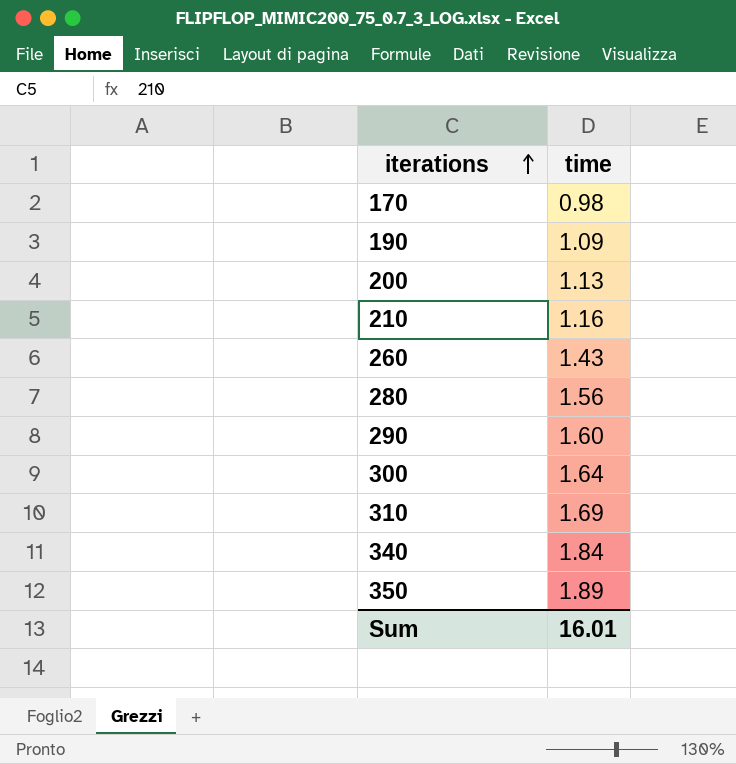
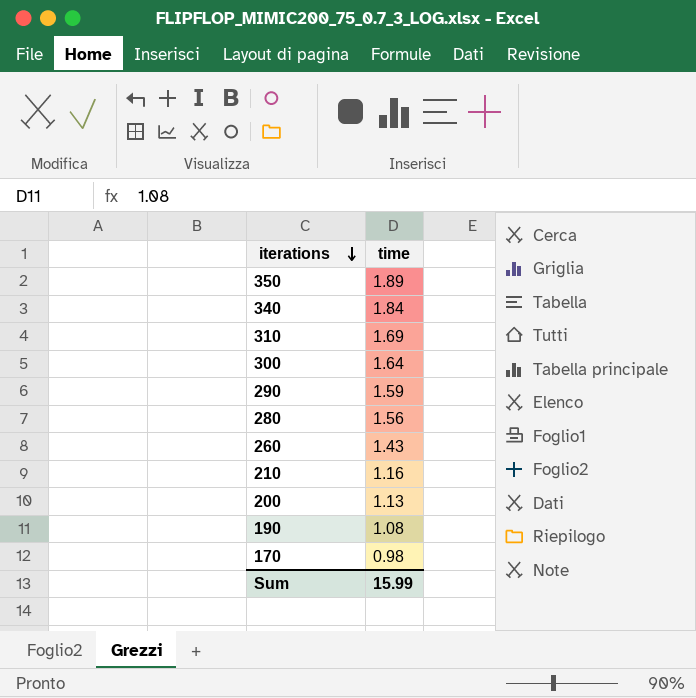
row order: iterations ascending -> iterations descending
290 | time: 1.60 -> 1.59
190 | time: 1.09 -> 1.08
Sum | time: 16.01 -> 15.99

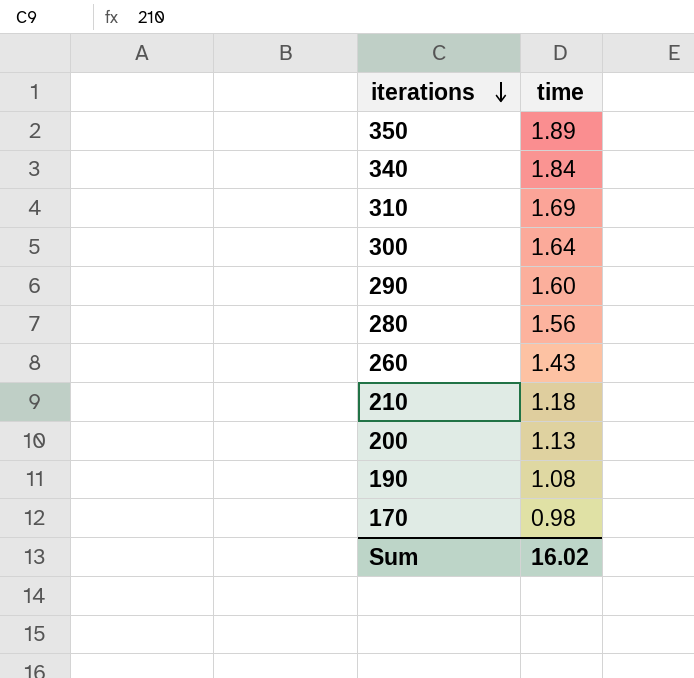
290 | time: 1.59 -> 1.60
210 | time: 1.16 -> 1.18
Sum | time: 15.99 -> 16.02

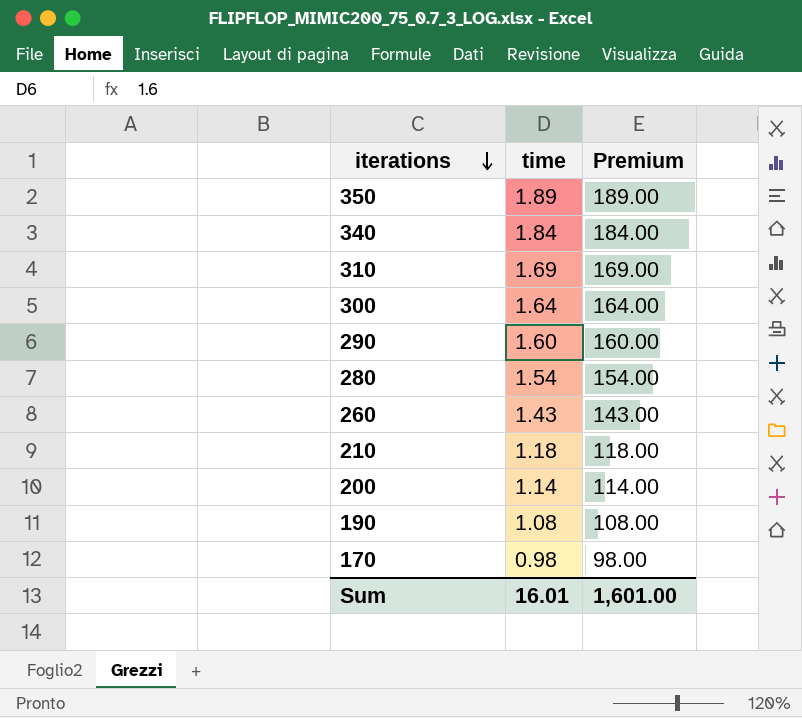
column Premium | formula: none -> [time] * 100
280 | time: 1.56 -> 1.54
200 | time: 1.13 -> 1.14
Sum | time: 16.02 -> 16.01

